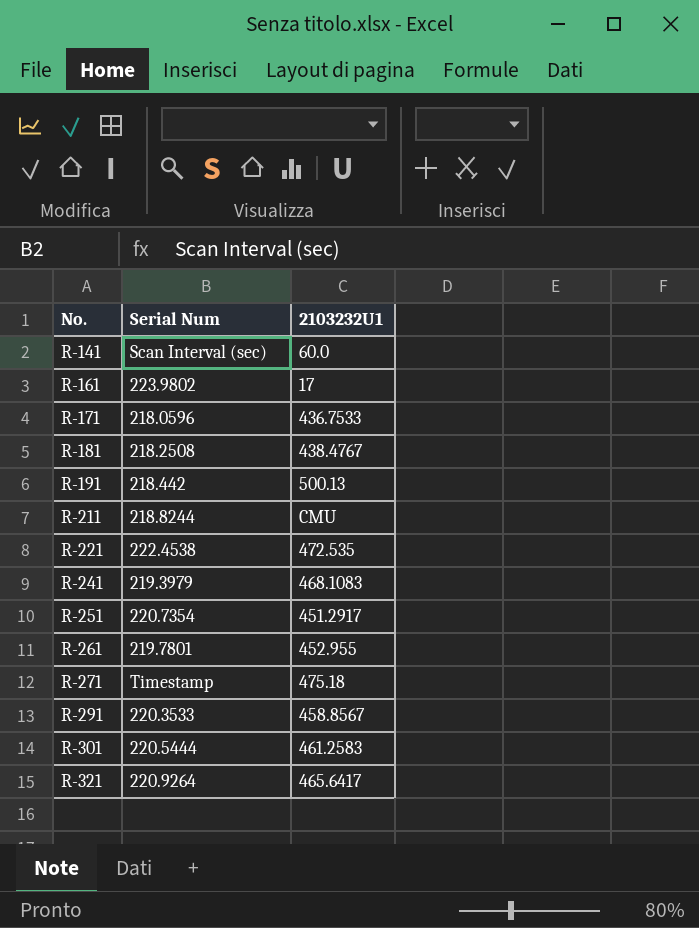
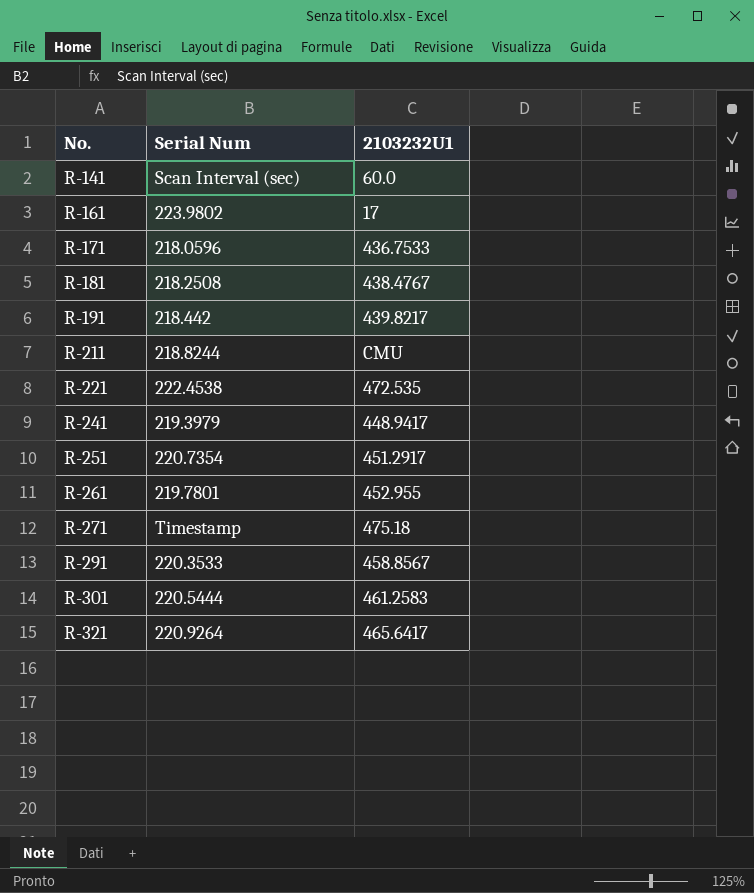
R-191 | 2103232U1: 500.13 -> 439.8217
R-241 | 2103232U1: 468.1083 -> 448.9417

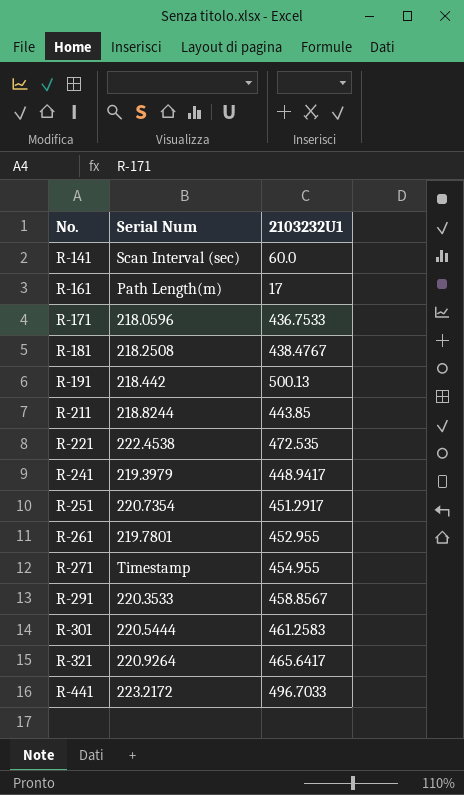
R-161 | Serial Num: 223.9802 -> Path Length(m)
R-191 | 2103232U1: 439.8217 -> 500.13
R-211 | 2103232U1: CMU -> 443.85
R-271 | 2103232U1: 475.18 -> 454.955
row R-441: none -> 223.2172 | 496.7033

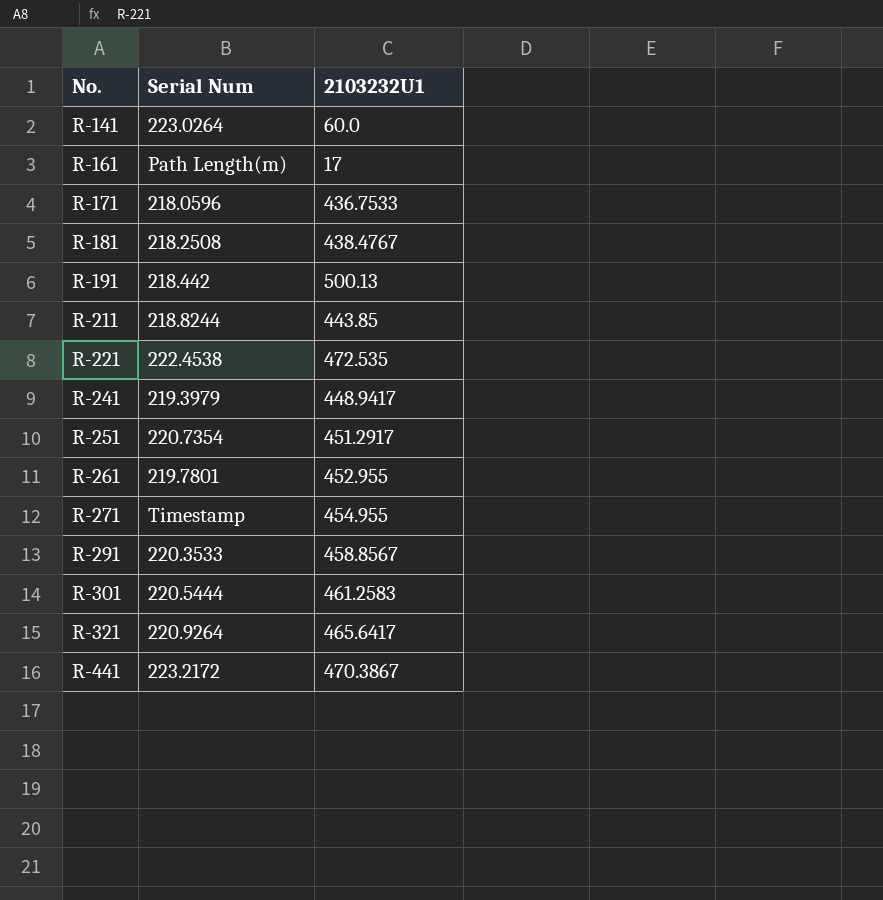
R-141 | Serial Num: Scan Interval (sec) -> 223.0264
R-441 | 2103232U1: 496.7033 -> 470.3867

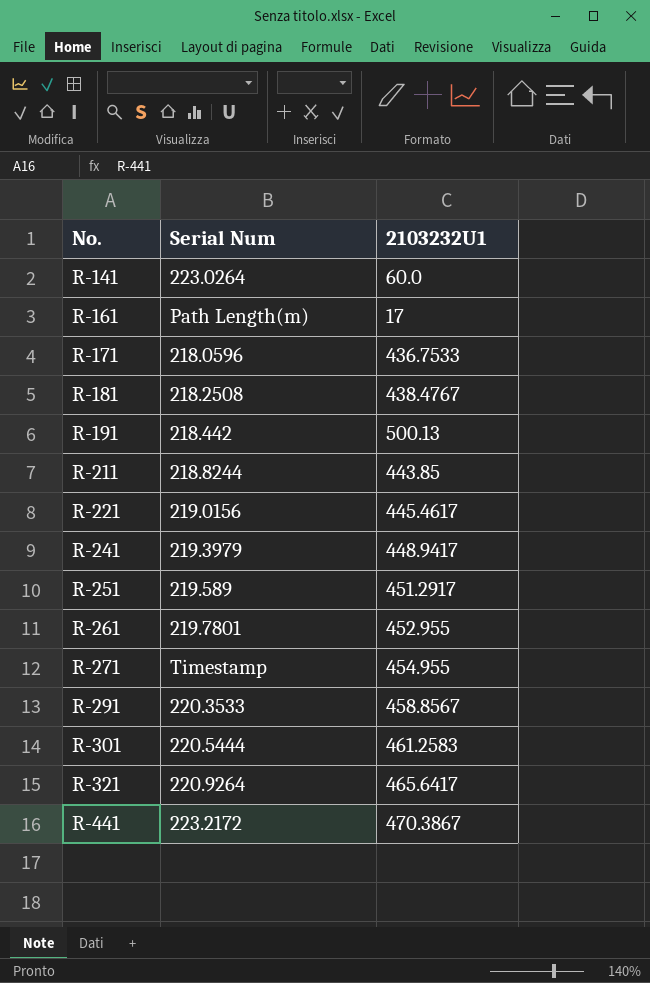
R-221 | Serial Num: 222.4538 -> 219.0156
R-221 | 2103232U1: 472.535 -> 445.4617
R-251 | Serial Num: 220.7354 -> 219.589

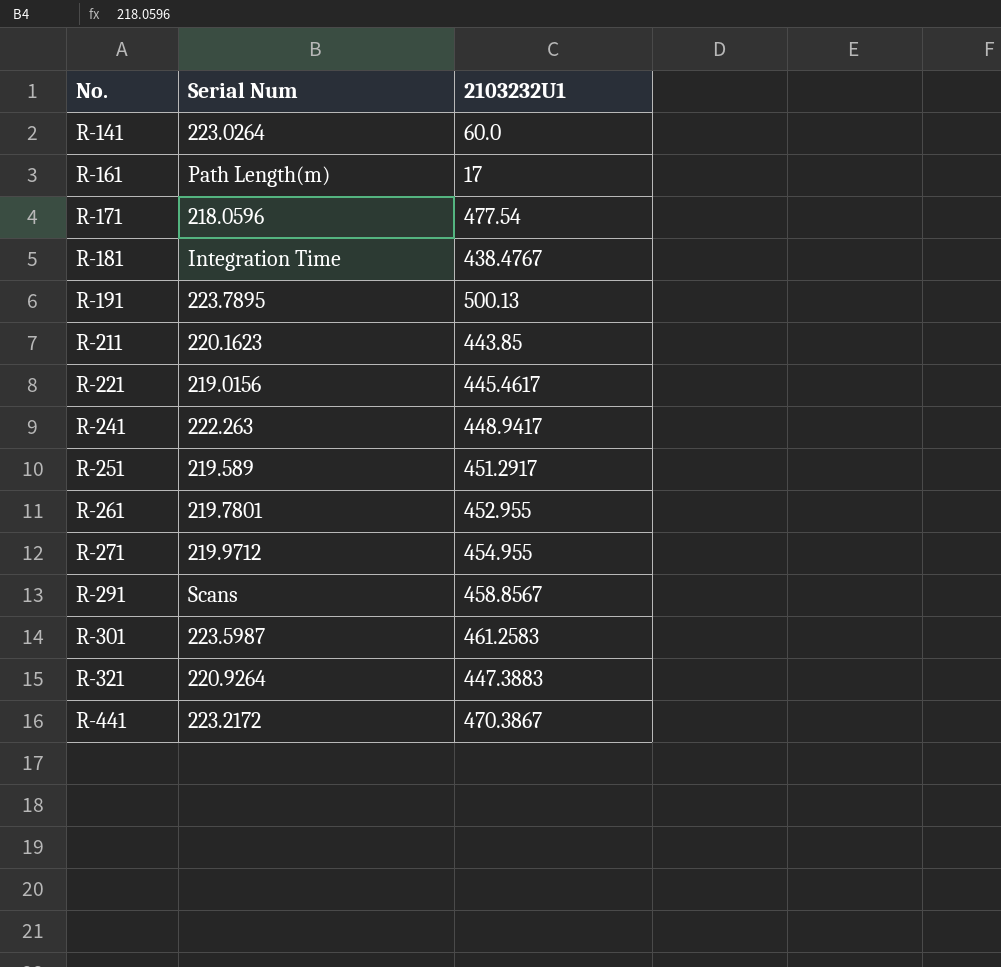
R-171 | 2103232U1: 436.7533 -> 477.54
R-181 | Serial Num: 218.2508 -> Integration Time
R-191 | Serial Num: 218.442 -> 223.7895
R-211 | Serial Num: 218.8244 -> 220.1623
R-241 | Serial Num: 219.3979 -> 222.263
R-271 | Serial Num: Timestamp -> 219.9712
R-291 | Serial Num: 220.3533 -> Scans
R-301 | Serial Num: 220.5444 -> 223.5987
R-321 | 2103232U1: 465.6417 -> 447.3883

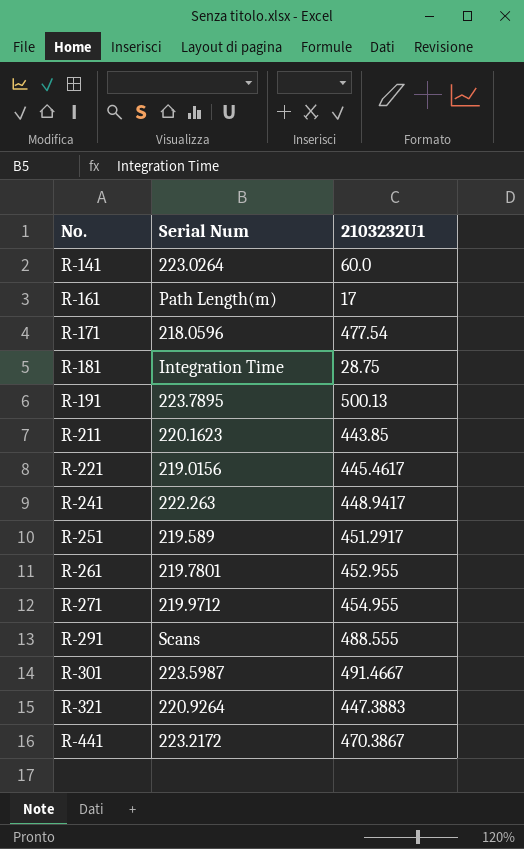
R-181 | 2103232U1: 438.4767 -> 28.75
R-291 | 2103232U1: 458.8567 -> 488.555
R-301 | 2103232U1: 461.2583 -> 491.4667

